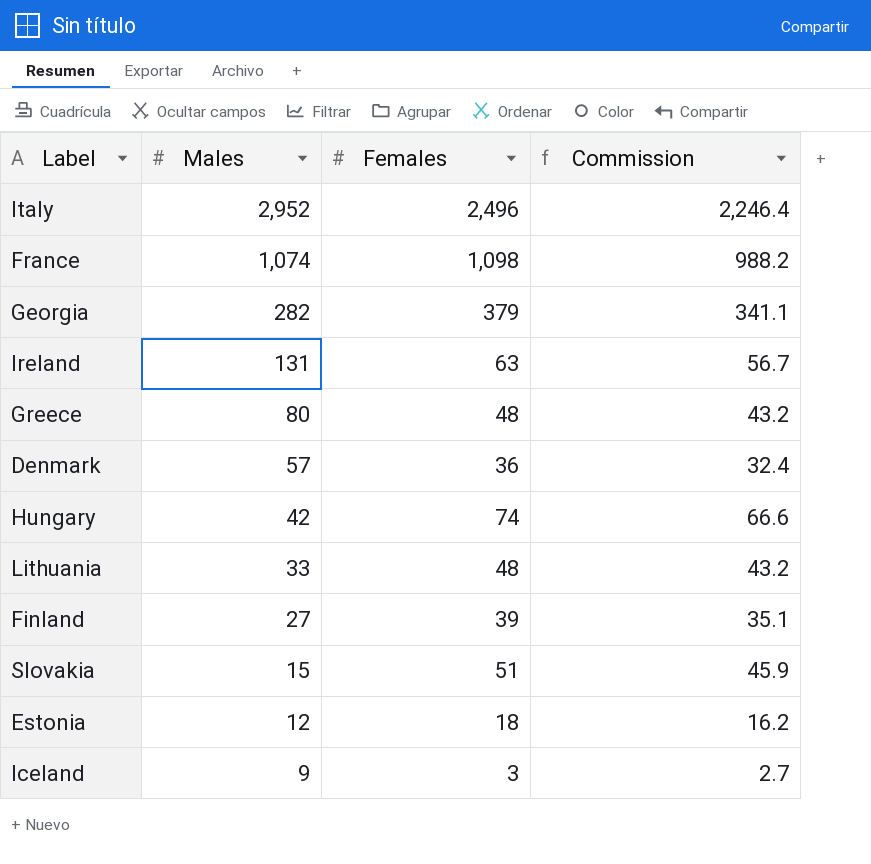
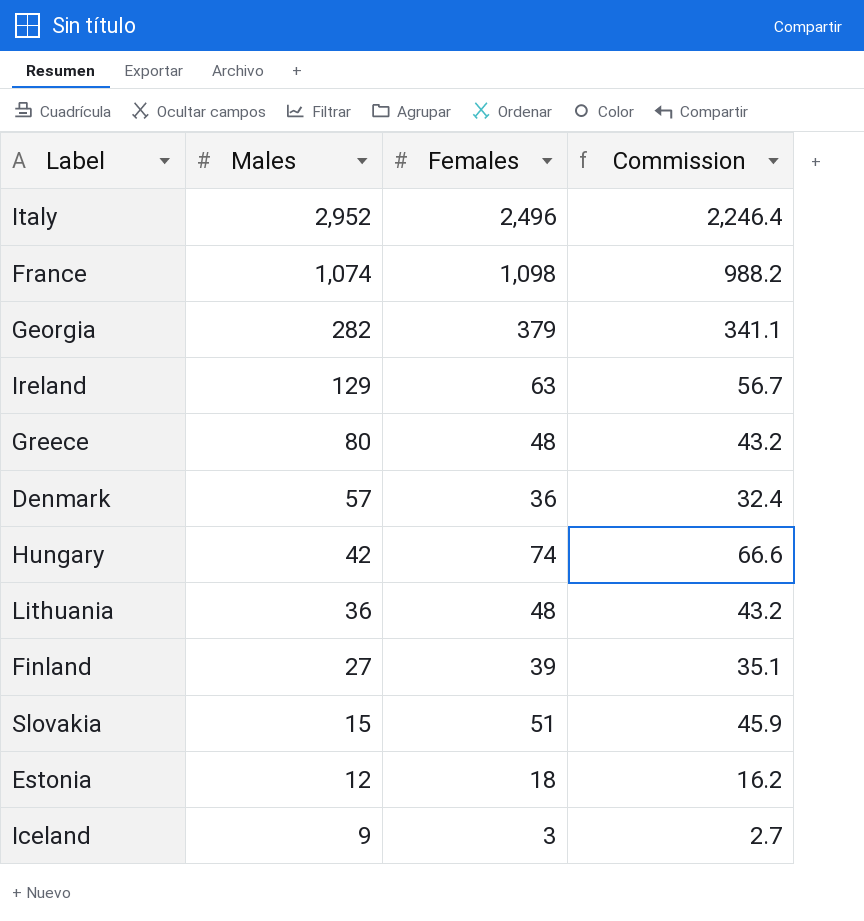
Ireland | Males: 131 -> 129
Lithuania | Males: 33 -> 36

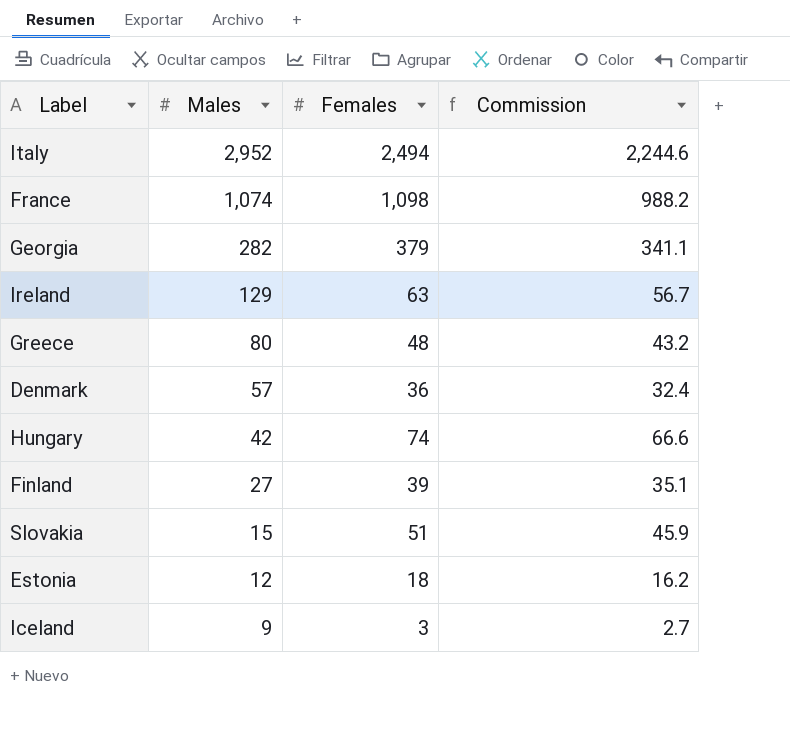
row Lithuania: 36 | 48 | 43.2 -> none
Italy | Females: 2,496 -> 2,494
Italy | Commission: 2,246.4 -> 2,244.6

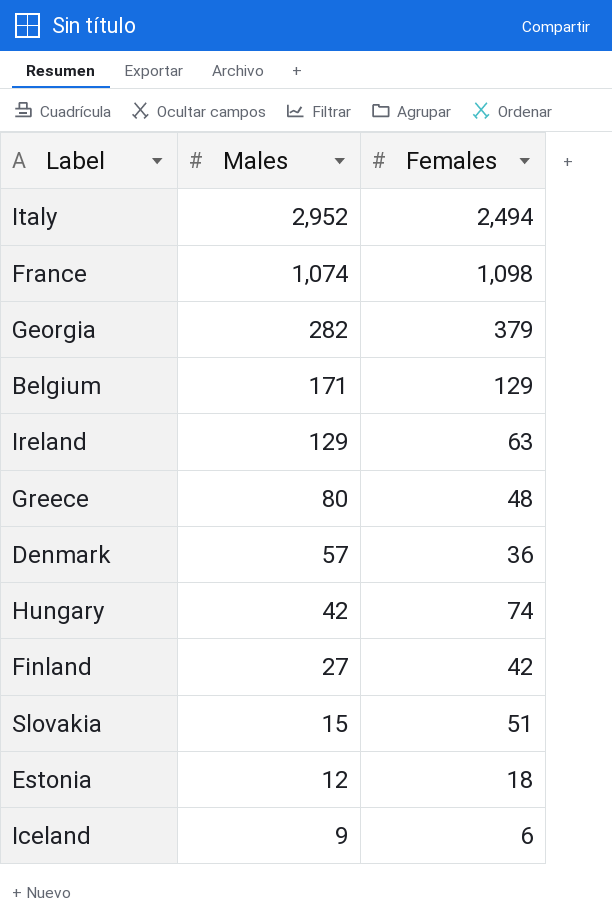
column Commission | formula: [Females] * 0.9 -> none
row Belgium: none -> 171 | 129
Finland | Females: 39 -> 42
Iceland | Females: 3 -> 6

